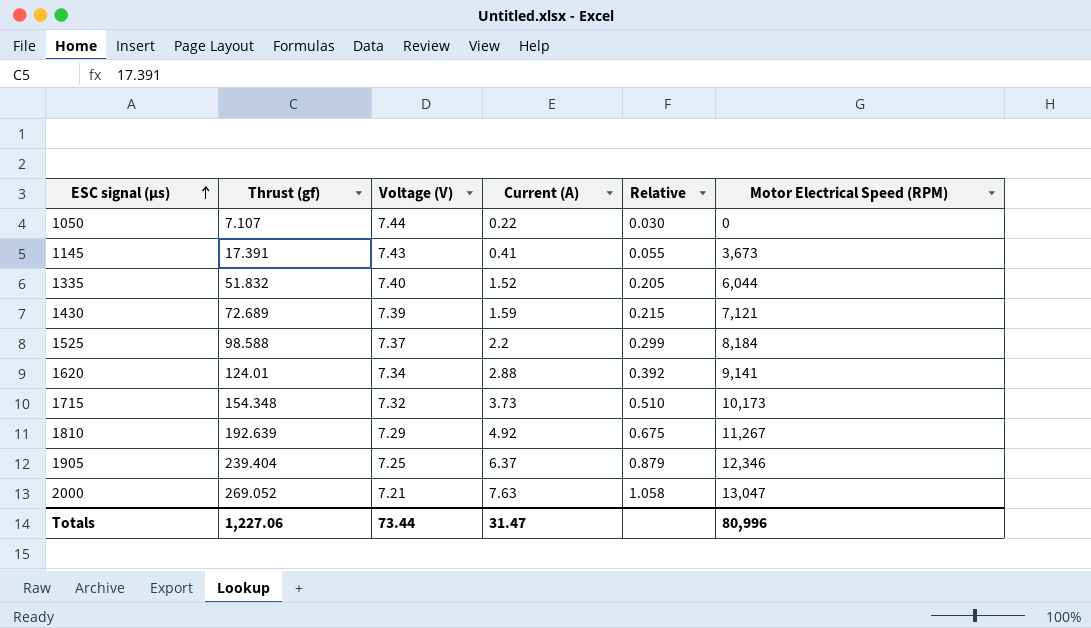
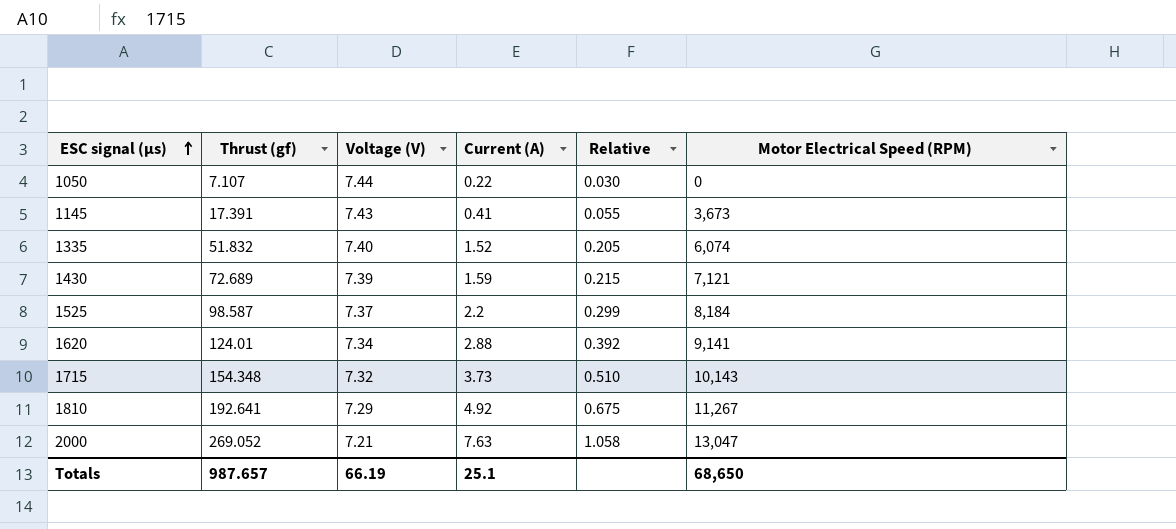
row 1905: 239.404 | 7.25 | 6.37 | 0.879 | 12,346 -> none
1335 | Motor Electrical Speed (RPM): 6,044 -> 6,074
1525 | Thrust (gf): 98.588 -> 98.587
1715 | Motor Electrical Speed (RPM): 10,173 -> 10,143
1810 | Thrust (gf): 192.639 -> 192.641
Totals | Thrust (gf): 1,227.06 -> 987.657
Totals | Voltage (V): 73.44 -> 66.19
Totals | Current (A): 31.47 -> 25.1
Totals | Motor Electrical Speed (RPM): 80,996 -> 68,650

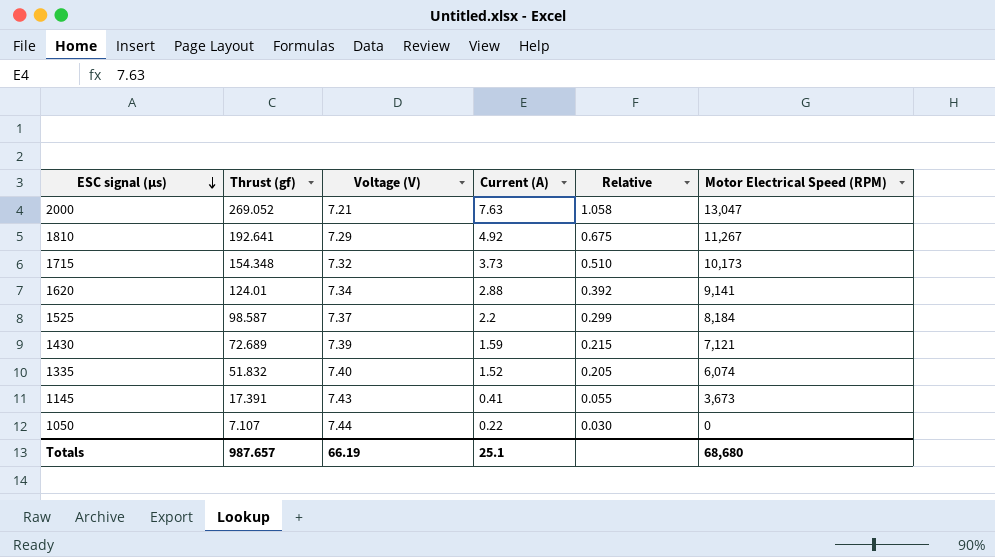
row order: ESC signal (µs) ascending -> ESC signal (µs) descending
1715 | Motor Electrical Speed (RPM): 10,143 -> 10,173
Totals | Motor Electrical Speed (RPM): 68,650 -> 68,680

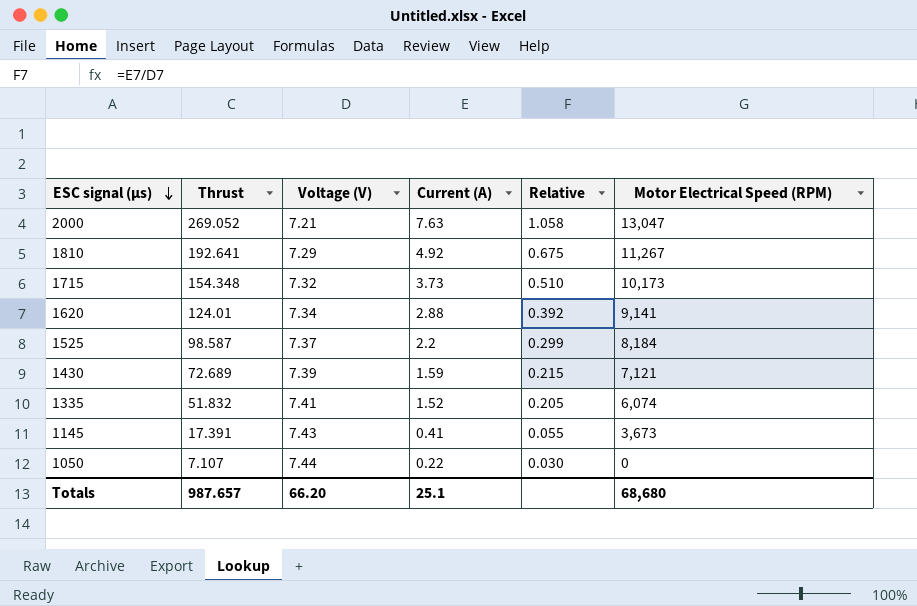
column name: Thrust (gf) -> Thrust
1335 | Voltage (V): 7.40 -> 7.41
Totals | Voltage (V): 66.19 -> 66.20

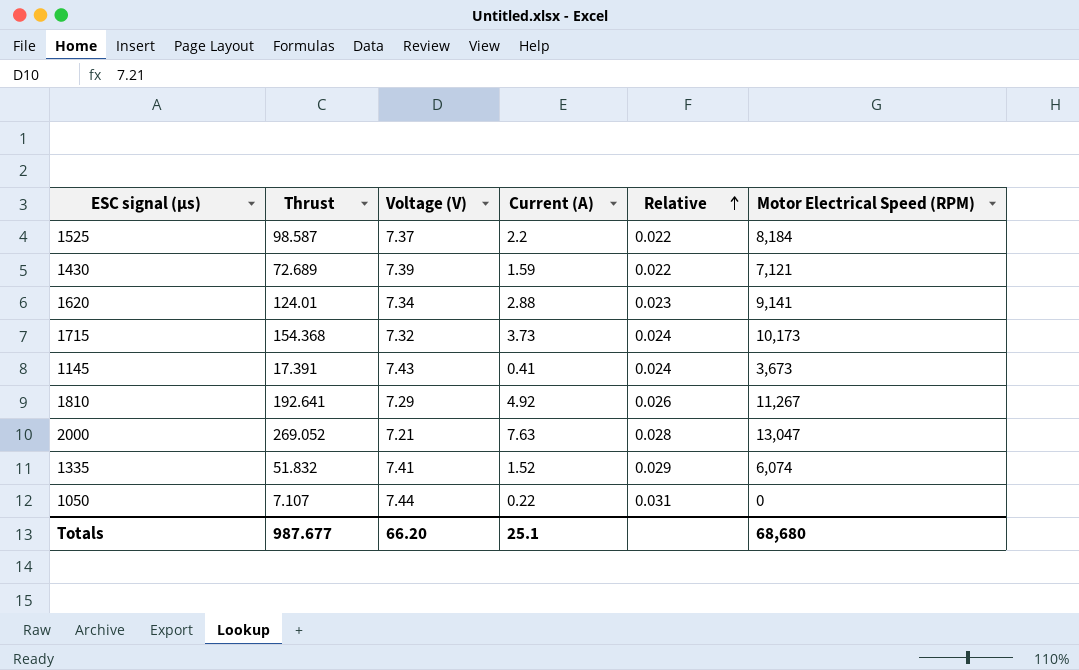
row order: ESC signal (µs) descending -> Relative ascending
column Relative | formula: [Current (A)] / [Voltage (V)] -> [Current (A)] / [Thrust]
1715 | Thrust: 154.348 -> 154.368
Totals | Thrust: 987.657 -> 987.677

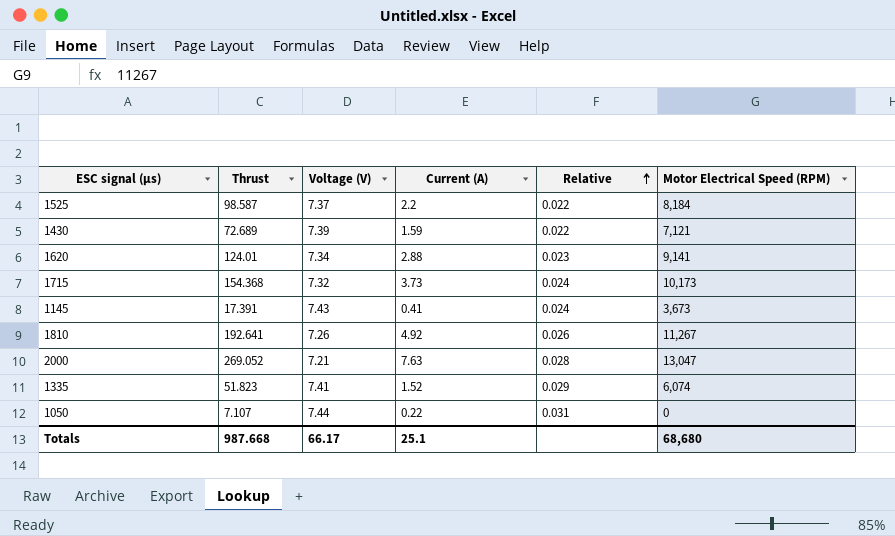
1810 | Voltage (V): 7.29 -> 7.26
1335 | Thrust: 51.832 -> 51.823
Totals | Thrust: 987.677 -> 987.668
Totals | Voltage (V): 66.20 -> 66.17

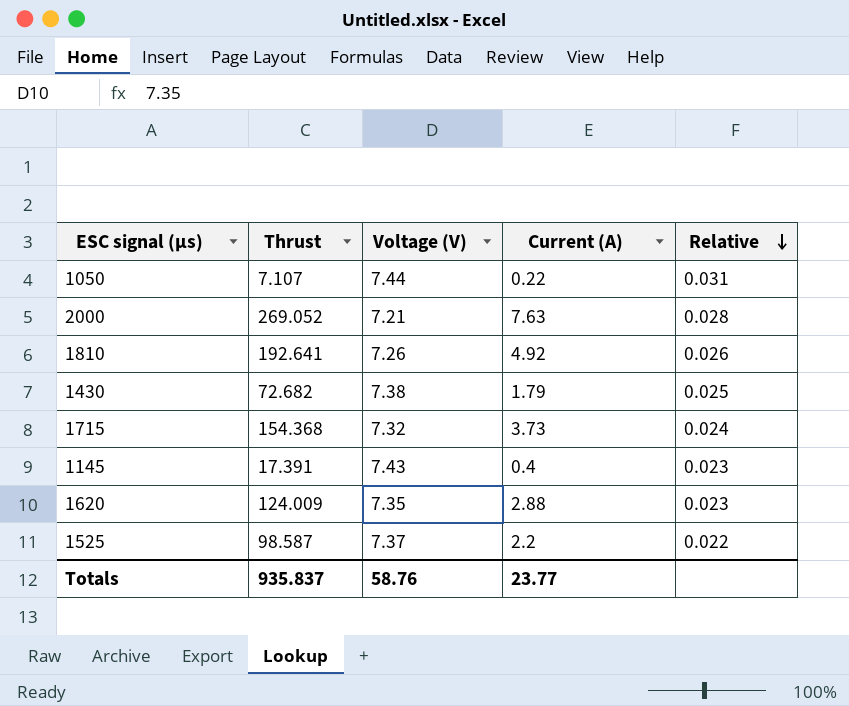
row order: Relative ascending -> Relative descending
column Motor Electrical Speed (RPM) | position: 6 -> none
row 1335: 51.823 | 7.41 | 1.52 | 0.029 | 6,074 -> none
1430 | Thrust: 72.689 -> 72.682
1430 | Voltage (V): 7.39 -> 7.38
1430 | Current (A): 1.59 -> 1.79
1430 | Relative: 0.022 -> 0.025
1145 | Current (A): 0.41 -> 0.4
1145 | Relative: 0.024 -> 0.023
1620 | Thrust: 124.01 -> 124.009
1620 | Voltage (V): 7.34 -> 7.35
Totals | Thrust: 987.668 -> 935.837
Totals | Voltage (V): 66.17 -> 58.76
Totals | Current (A): 25.1 -> 23.77

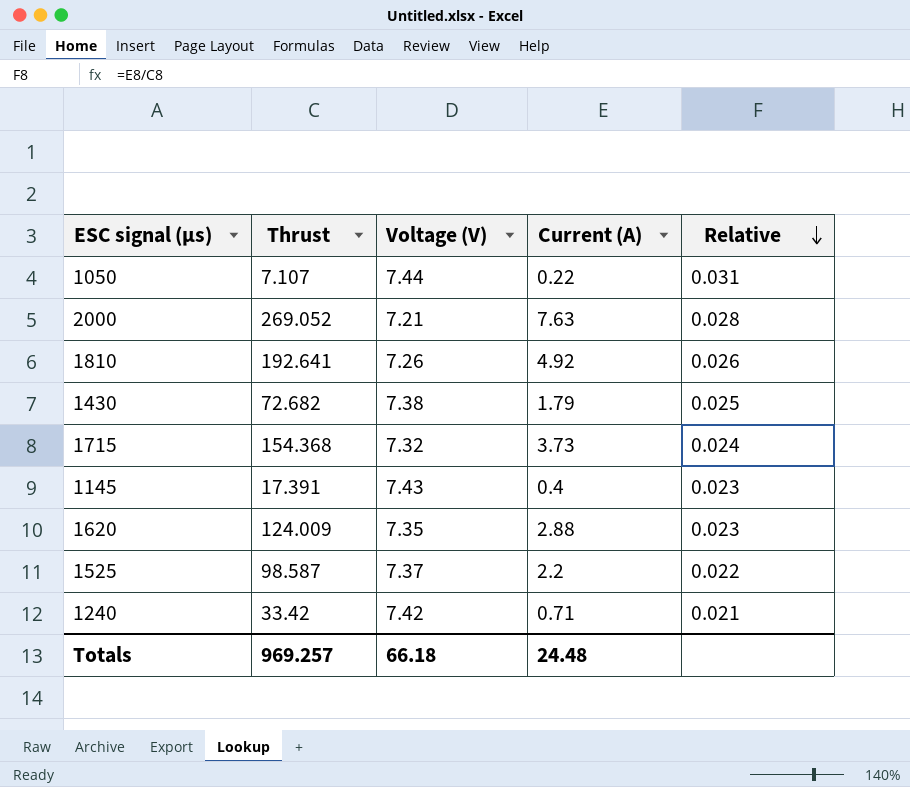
row 1240: none -> 33.42 | 7.42 | 0.71 | 0.021
Totals | Thrust: 935.837 -> 969.257
Totals | Voltage (V): 58.76 -> 66.18
Totals | Current (A): 23.77 -> 24.48

